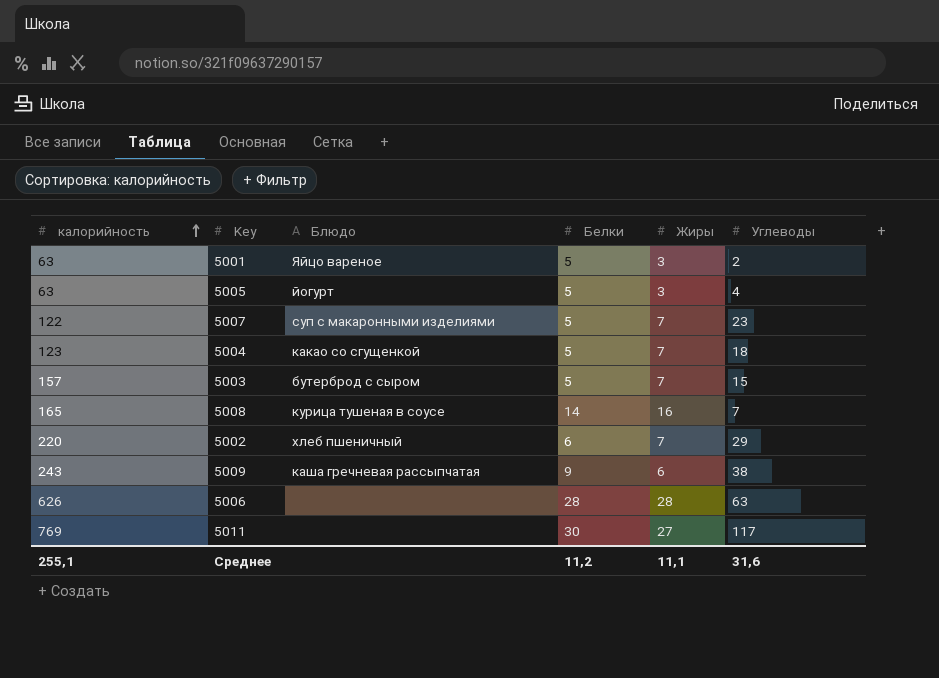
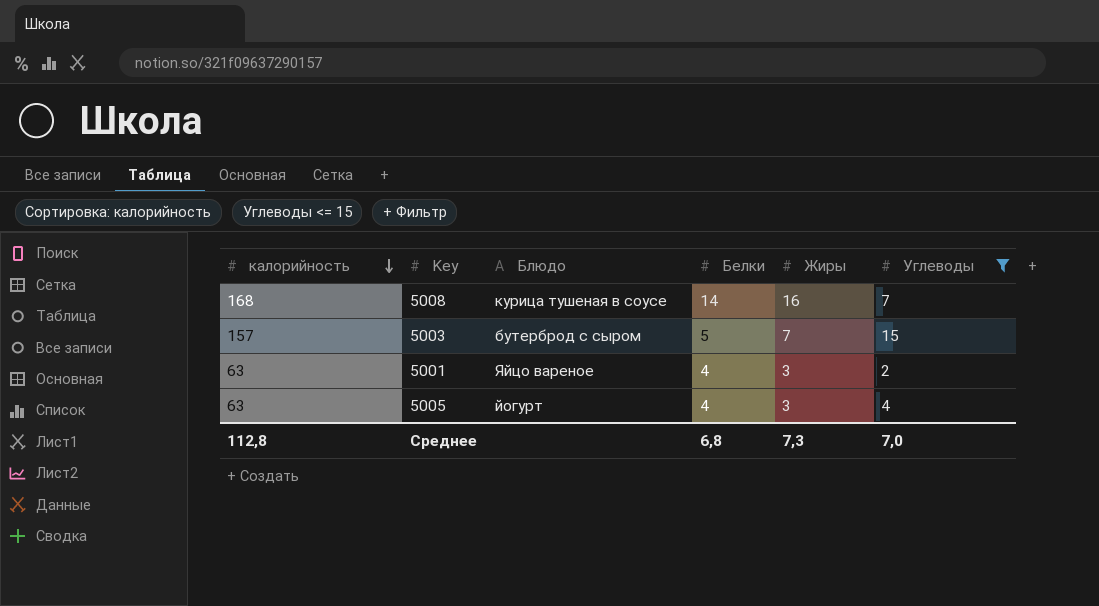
filter: none -> Углеводы <= 15
row order: калорийность ascending -> калорийность descending
5008 | калорийность: 165 -> 168
5001 | Белки: 5 -> 4
5005 | Белки: 5 -> 4
Среднее | калорийность: 255,1 -> 112,8
Среднее | Белки: 11,2 -> 6,8
Среднее | Жиры: 11,1 -> 7,3
Среднее | Углеводы: 31,6 -> 7,0

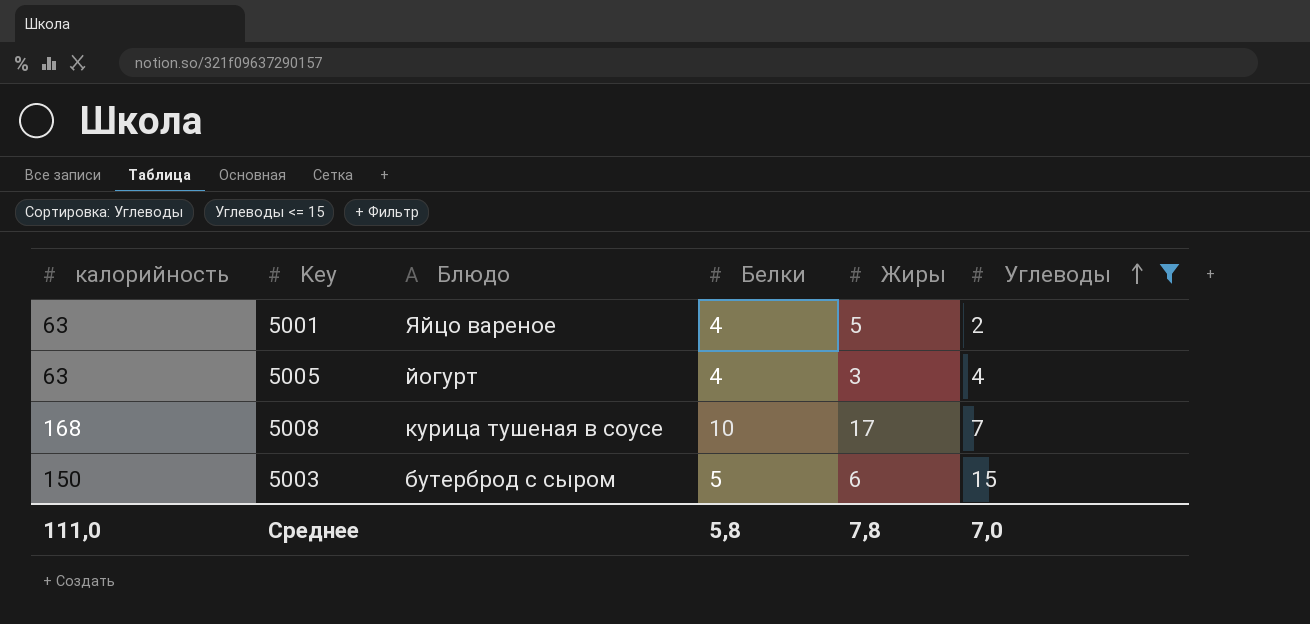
row order: калорийность descending -> Углеводы ascending
5001 | Жиры: 3 -> 5
5008 | Белки: 14 -> 10
5008 | Жиры: 16 -> 17
5003 | калорийность: 157 -> 150
5003 | Жиры: 7 -> 6
Среднее | калорийность: 112,8 -> 111,0
Среднее | Белки: 6,8 -> 5,8
Среднее | Жиры: 7,3 -> 7,8

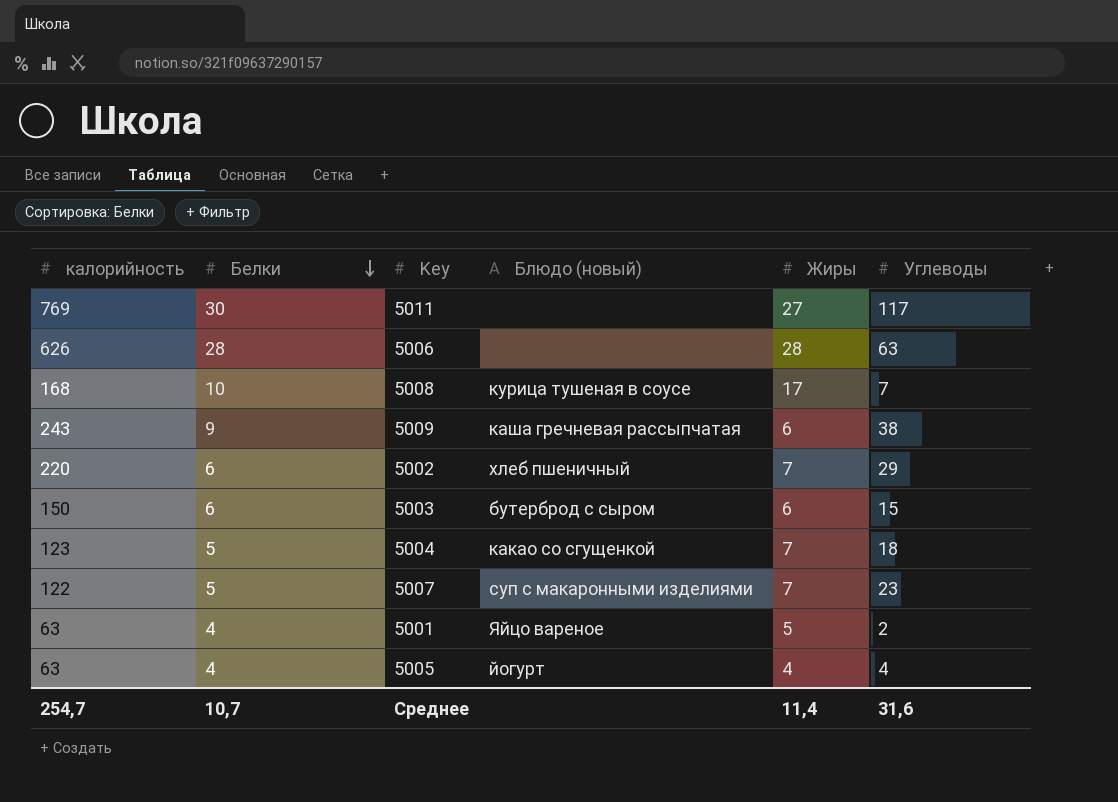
filter: Углеводы <= 15 -> none
row order: Углеводы ascending -> Белки descending
column Белки | position: 4 -> 2
column name: Блюдо -> Блюдо (новый)
5003 | Белки: 5 -> 6
5005 | Жиры: 3 -> 4
Среднее | калорийность: 111,0 -> 254,7
Среднее | Белки: 5,8 -> 10,7
Среднее | Жиры: 7,8 -> 11,4
Среднее | Углеводы: 7,0 -> 31,6

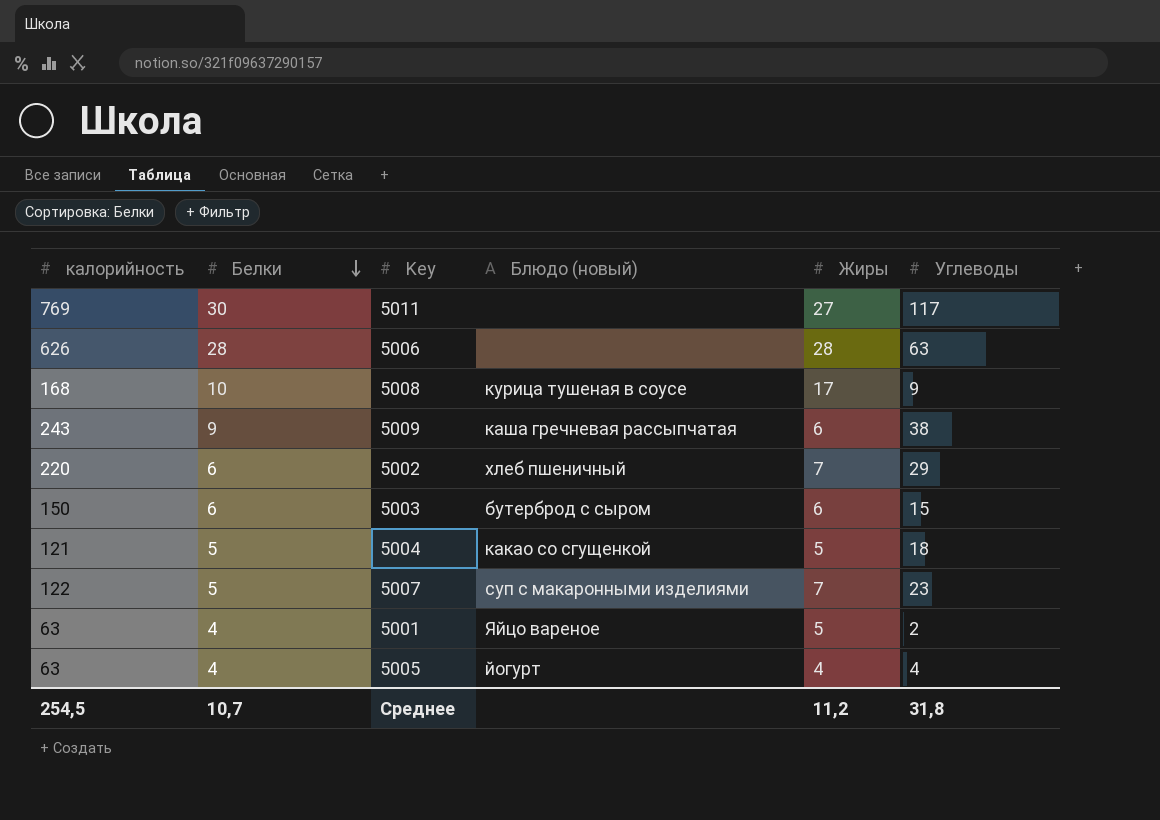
5008 | Углеводы: 7 -> 9
5004 | калорийность: 123 -> 121
5004 | Жиры: 7 -> 5
Среднее | калорийность: 254,7 -> 254,5
Среднее | Жиры: 11,4 -> 11,2
Среднее | Углеводы: 31,6 -> 31,8

